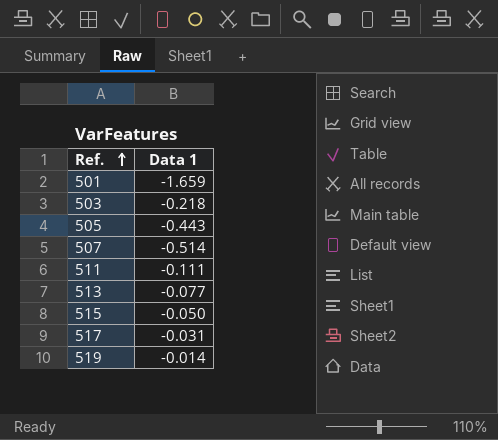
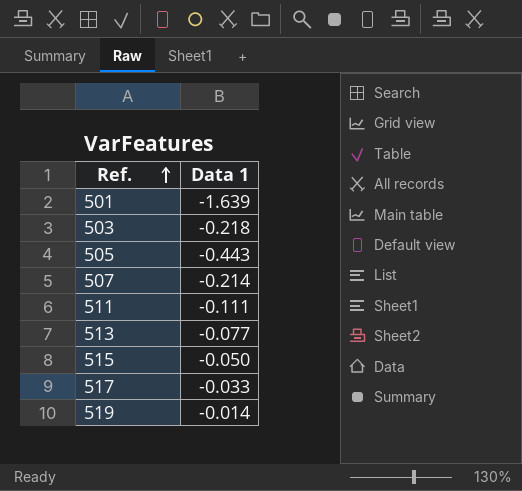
501 | Data 1: -1.659 -> -1.639
507 | Data 1: -0.514 -> -0.214
517 | Data 1: -0.031 -> -0.033

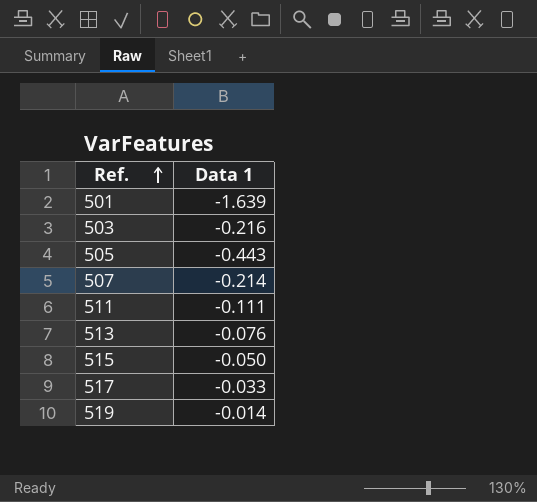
503 | Data 1: -0.218 -> -0.216
513 | Data 1: -0.077 -> -0.076

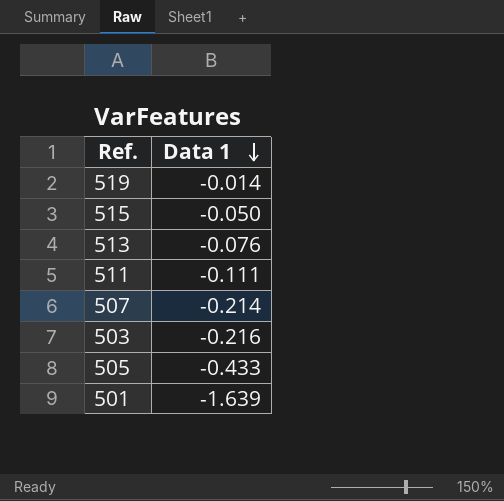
row order: Ref. ascending -> Data 1 descending
row 517: -0.033 -> none
505 | Data 1: -0.443 -> -0.433

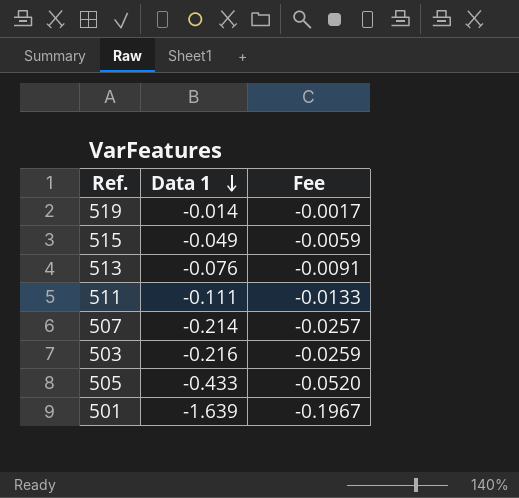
column Fee | formula: none -> [Data 1] * 0.12
515 | Data 1: -0.050 -> -0.049

